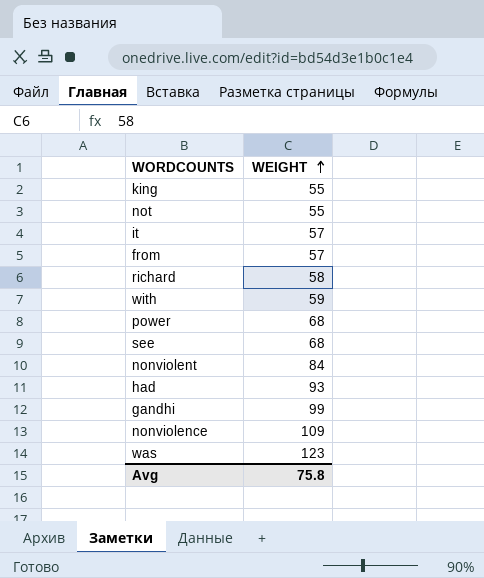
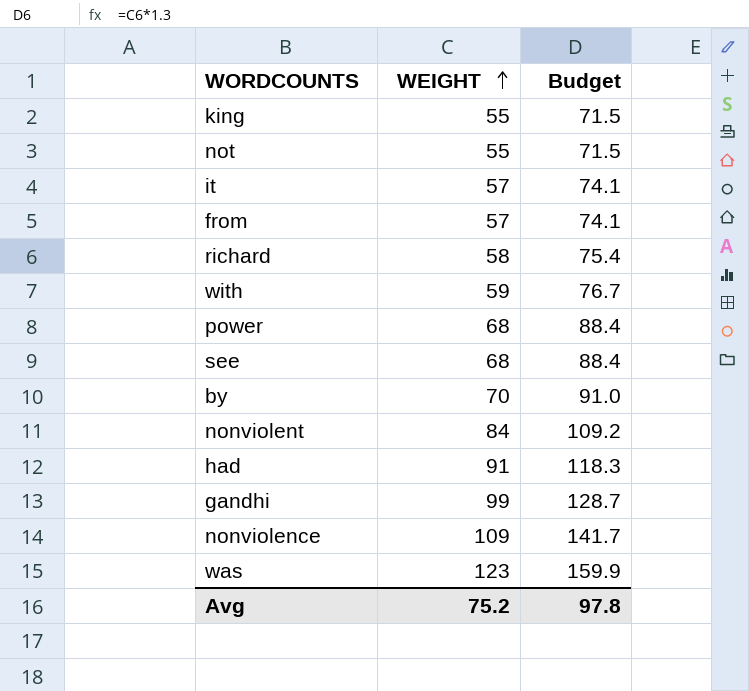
column Budget | formula: none -> [WEIGHT] * 1.3
row by: none -> 70 | 91.0
had | WEIGHT: 93 -> 91
Avg | WEIGHT: 75.8 -> 75.2

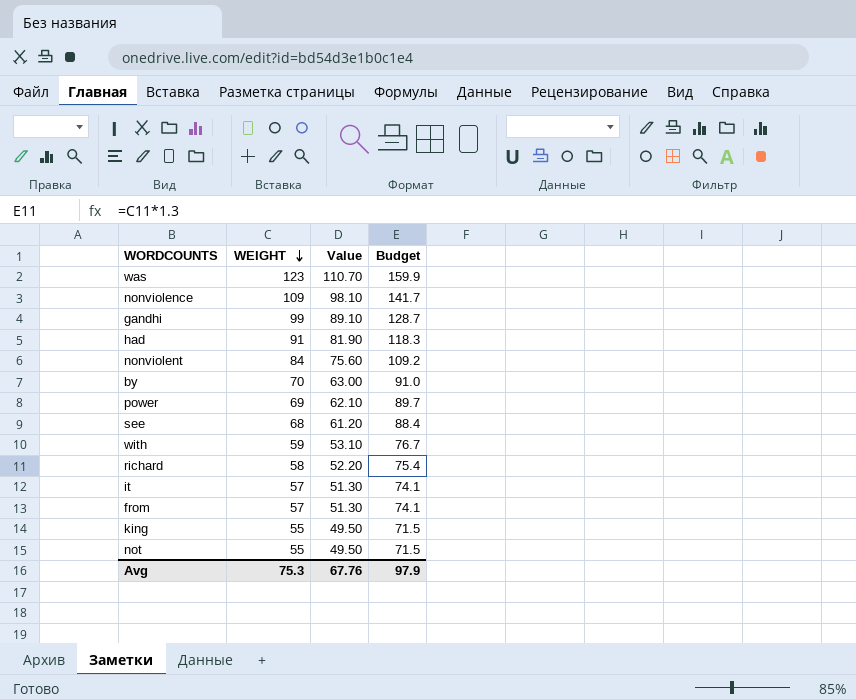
row order: WEIGHT ascending -> WEIGHT descending
column Value | formula: none -> [WEIGHT] * 0.9
power | WEIGHT: 68 -> 69
power | Budget: 88.4 -> 89.7
Avg | WEIGHT: 75.2 -> 75.3
Avg | Budget: 97.8 -> 97.9

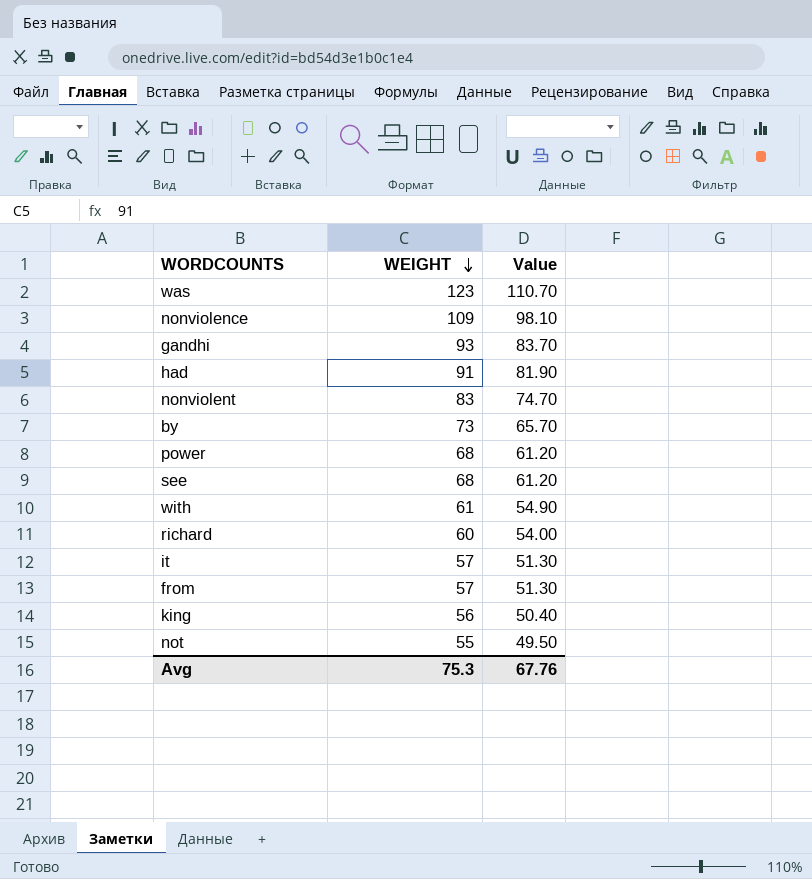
column Budget | formula: [WEIGHT] * 1.3 -> none
gandhi | WEIGHT: 99 -> 93
gandhi | Value: 89.10 -> 83.70
nonviolent | WEIGHT: 84 -> 83
nonviolent | Value: 75.60 -> 74.70
by | WEIGHT: 70 -> 73
by | Value: 63.00 -> 65.70
power | WEIGHT: 69 -> 68
power | Value: 62.10 -> 61.20
with | WEIGHT: 59 -> 61
with | Value: 53.10 -> 54.90
richard | WEIGHT: 58 -> 60
richard | Value: 52.20 -> 54.00
king | WEIGHT: 55 -> 56
king | Value: 49.50 -> 50.40

